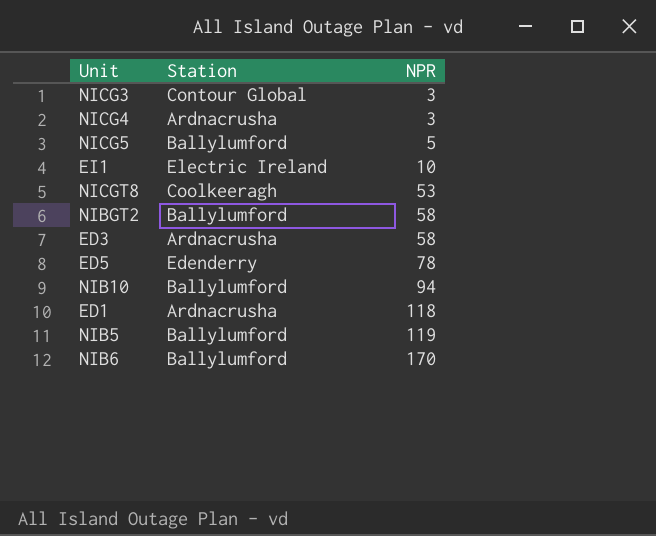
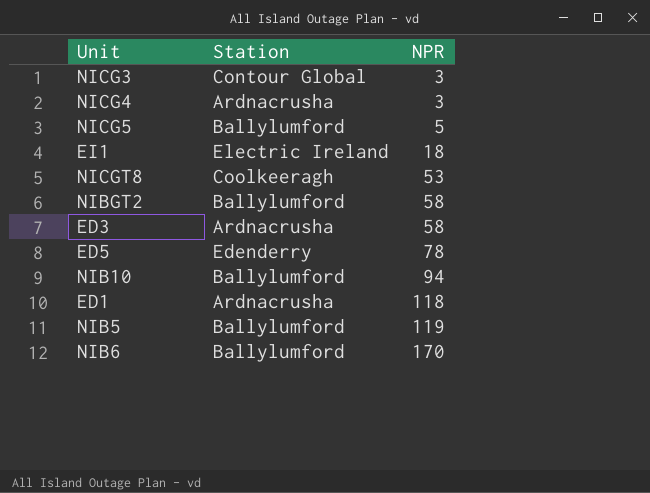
EI1 | NPR: 10 -> 18

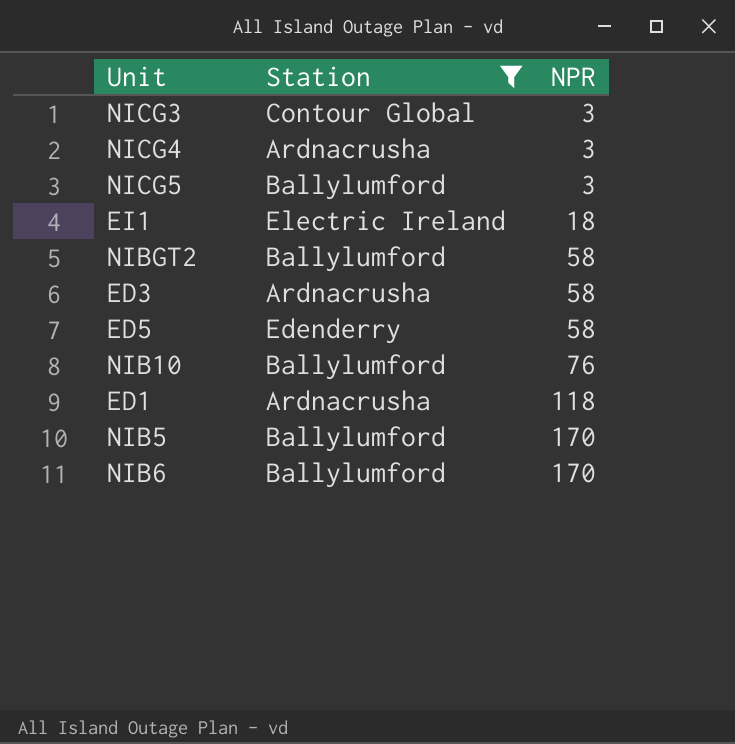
filter: none -> Station != Coolkeeragh
NICG5 | NPR: 5 -> 3
ED5 | NPR: 78 -> 58
NIB10 | NPR: 94 -> 76
NIB5 | NPR: 119 -> 170

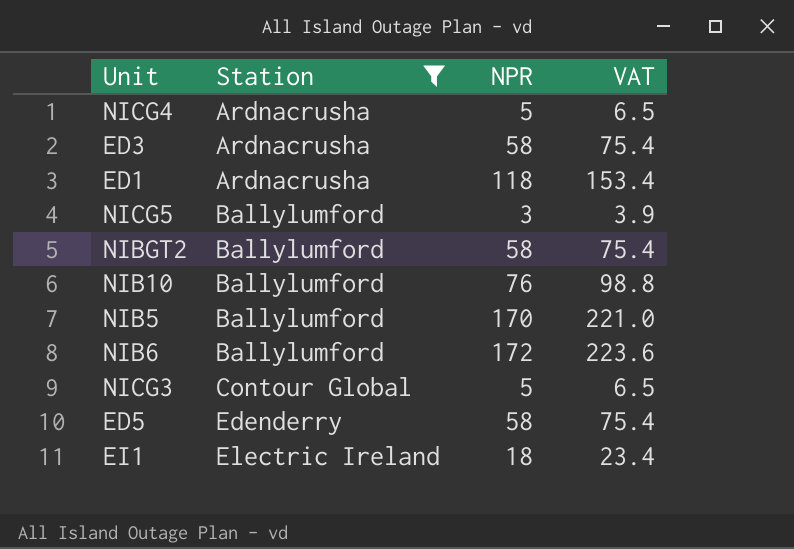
row order: NPR ascending -> Station ascending
column VAT | formula: none -> [NPR] * 1.3
NICG4 | NPR: 3 -> 5
NIB6 | NPR: 170 -> 172
NICG3 | NPR: 3 -> 5

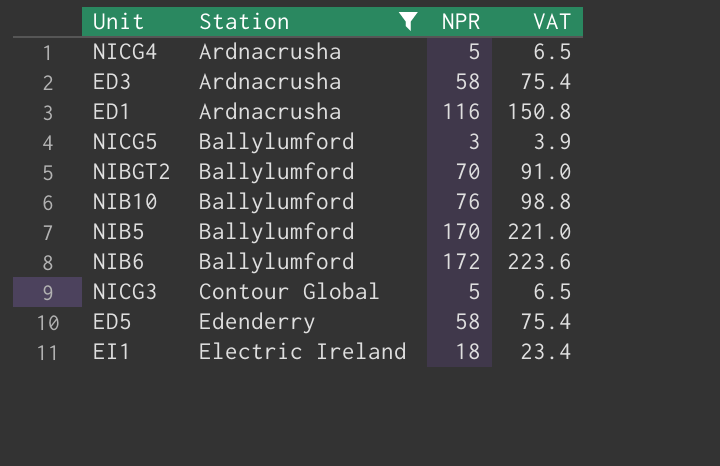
ED1 | NPR: 118 -> 116
ED1 | VAT: 153.4 -> 150.8
NIBGT2 | NPR: 58 -> 70
NIBGT2 | VAT: 75.4 -> 91.0

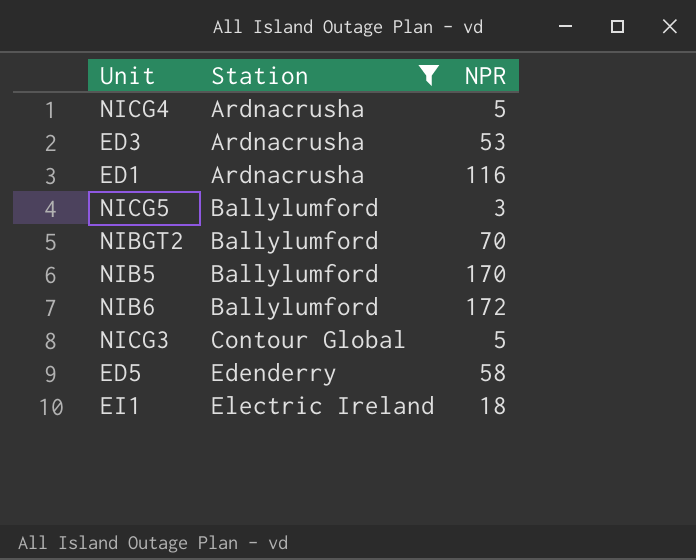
column VAT | formula: [NPR] * 1.3 -> none
row NIB10: Ballylumford | 76 | 98.8 -> none
ED3 | NPR: 58 -> 53

